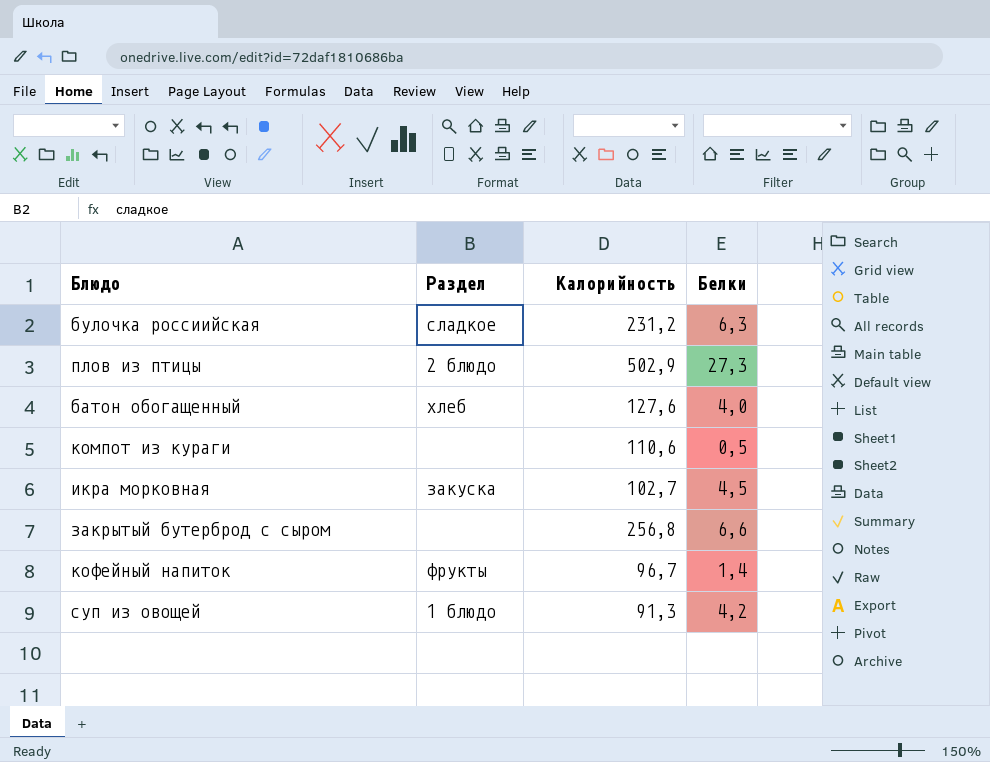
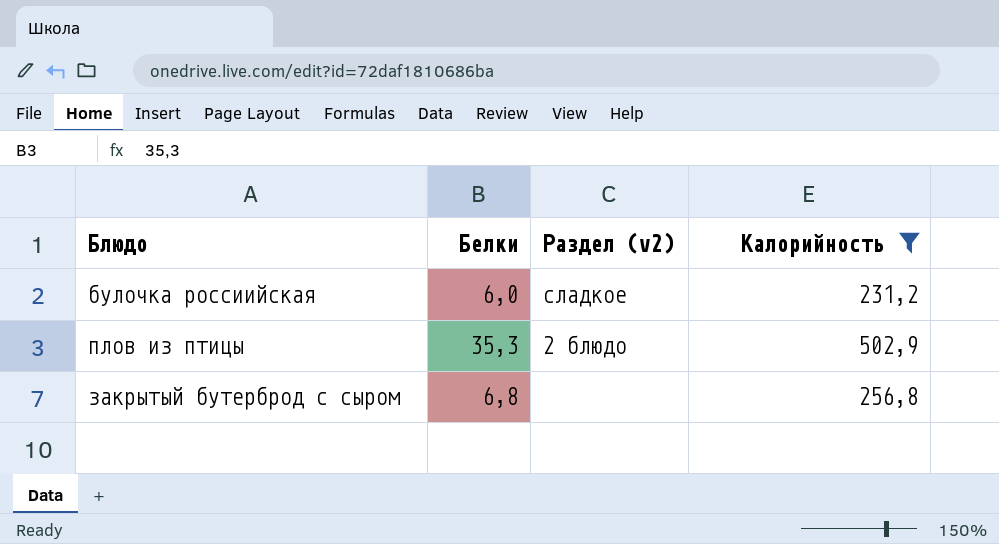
filter: none -> Калорийность >= 231,2
column Белки | position: 4 -> 2
column name: Раздел -> Раздел (v2)
булочка россиийская | Белки: 6,3 -> 6,0
плов из птицы | Белки: 27,3 -> 35,3
закрытый бутерброд с сыром | Белки: 6,6 -> 6,8

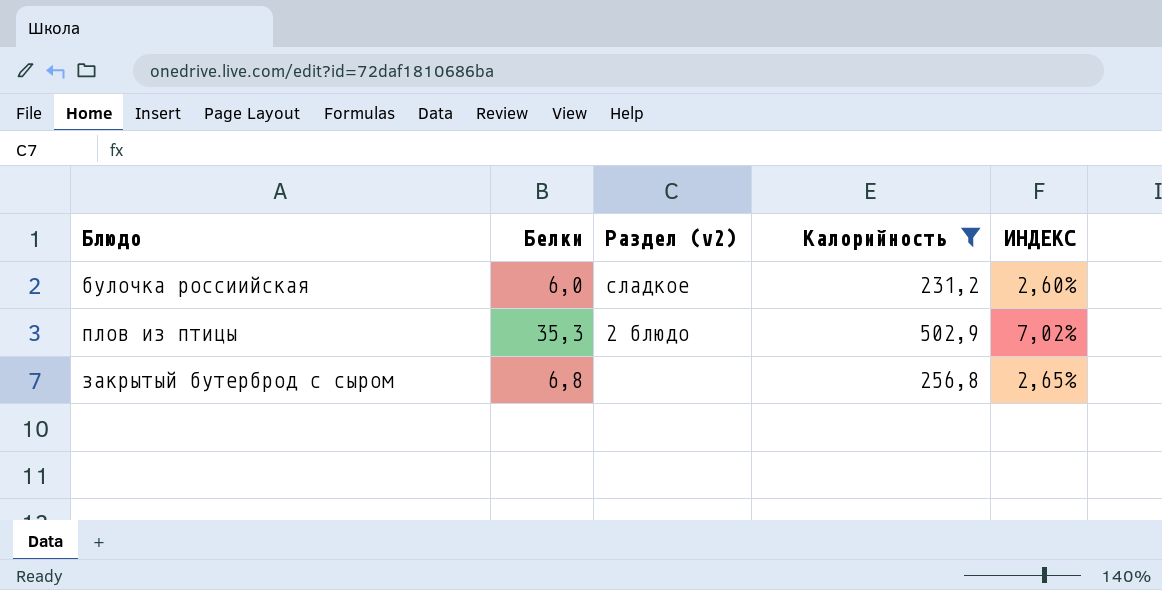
column ИНДЕКС | formula: none -> [Белки] / [Калорийность]

